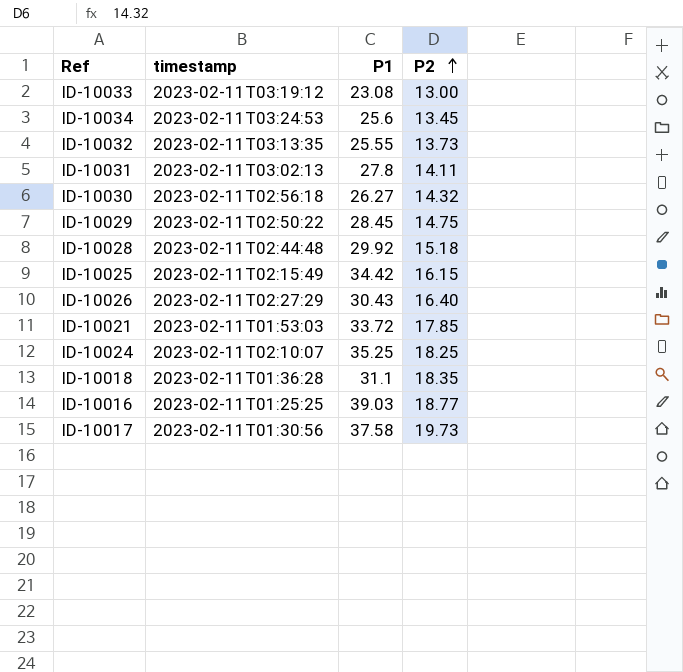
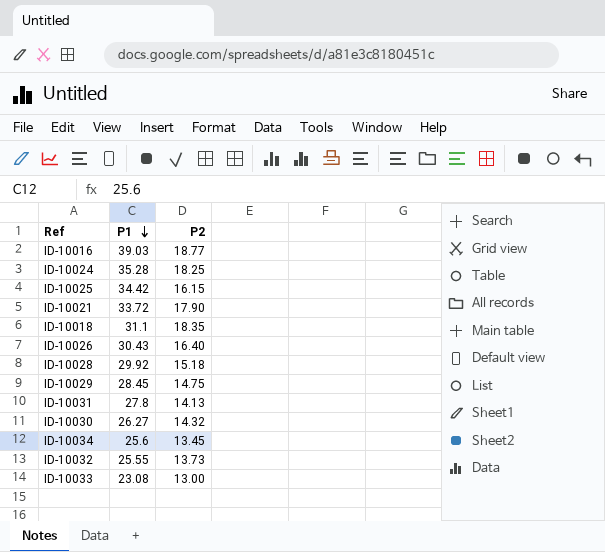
row order: P2 ascending -> P1 descending
column timestamp | position: 2 -> none
row ID-10017: 2023-02-11T01:30:56 | 37.58 | 19.73 -> none
ID-10024 | P1: 35.25 -> 35.28
ID-10021 | P2: 17.85 -> 17.90
ID-10031 | P2: 14.11 -> 14.13

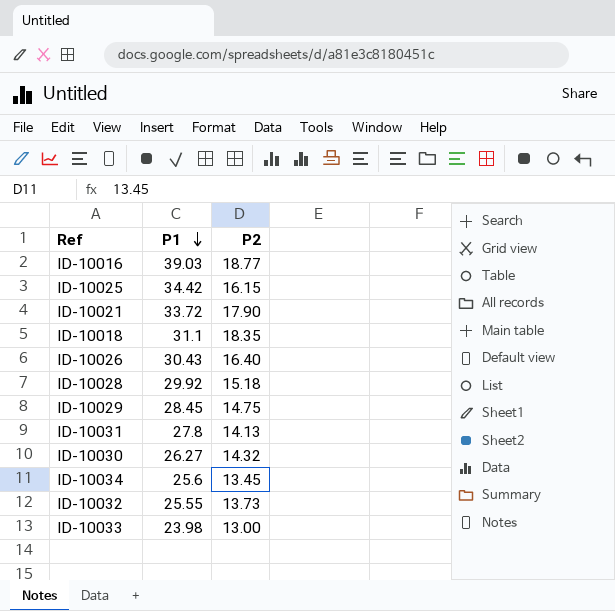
row ID-10024: 35.28 | 18.25 -> none
ID-10033 | P1: 23.08 -> 23.98

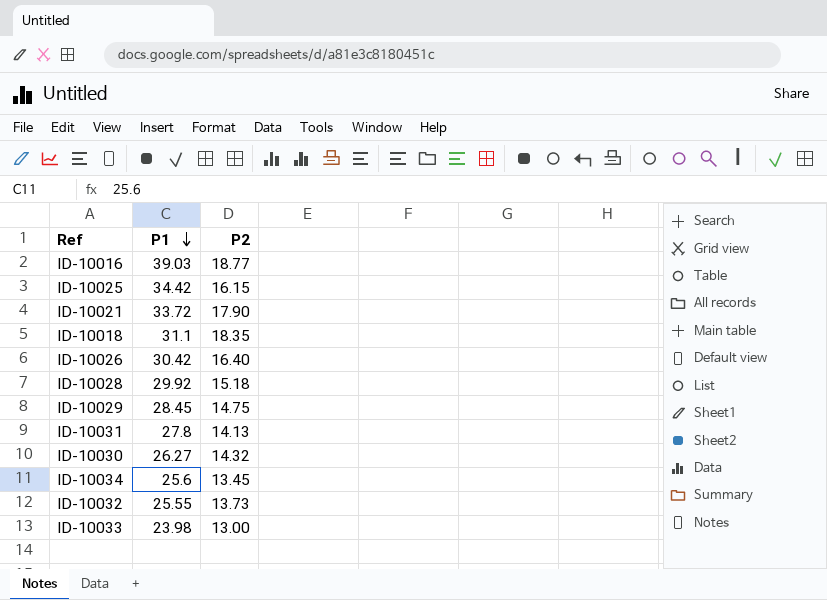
ID-10026 | P1: 30.43 -> 30.42

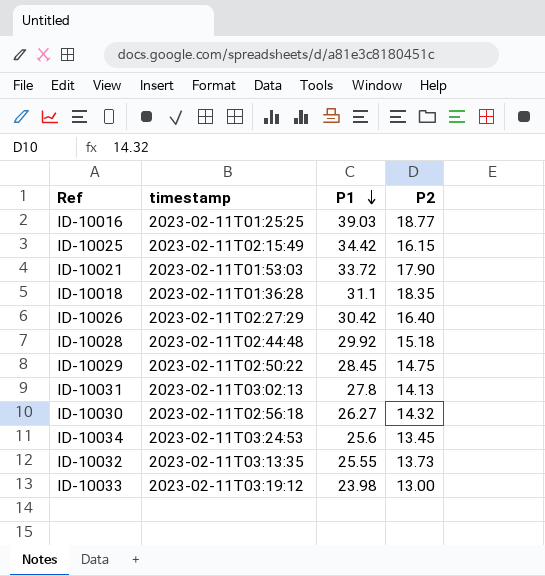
column timestamp | position: none -> 2

